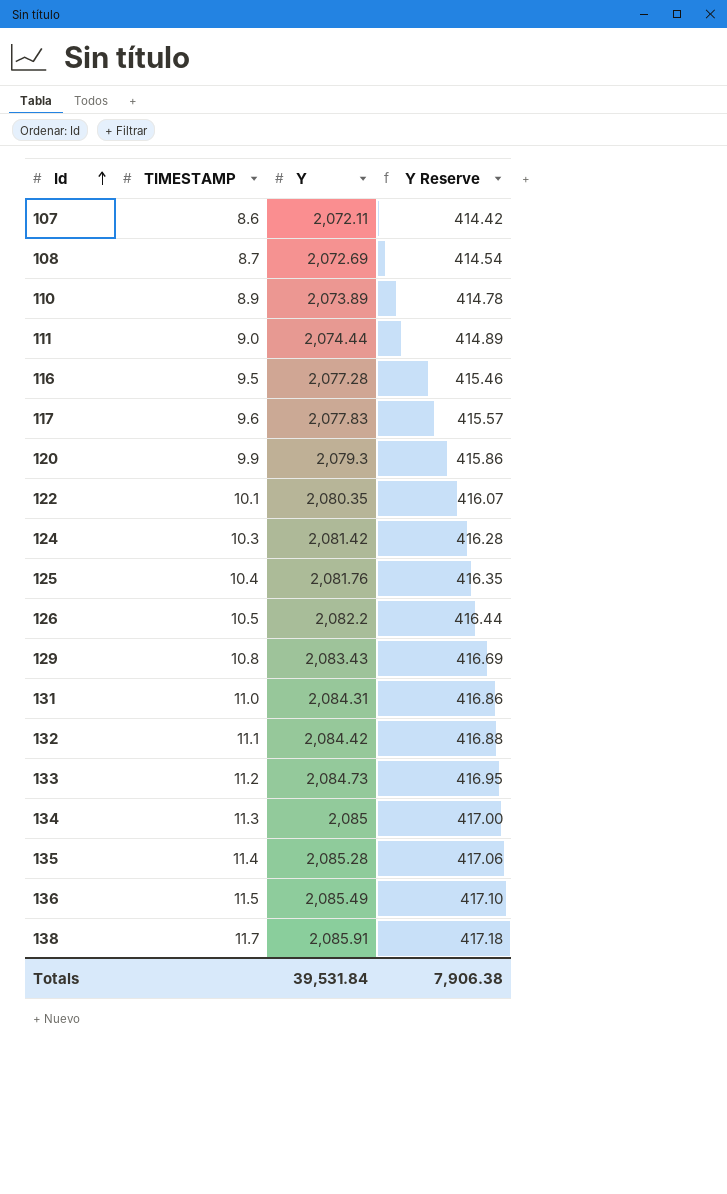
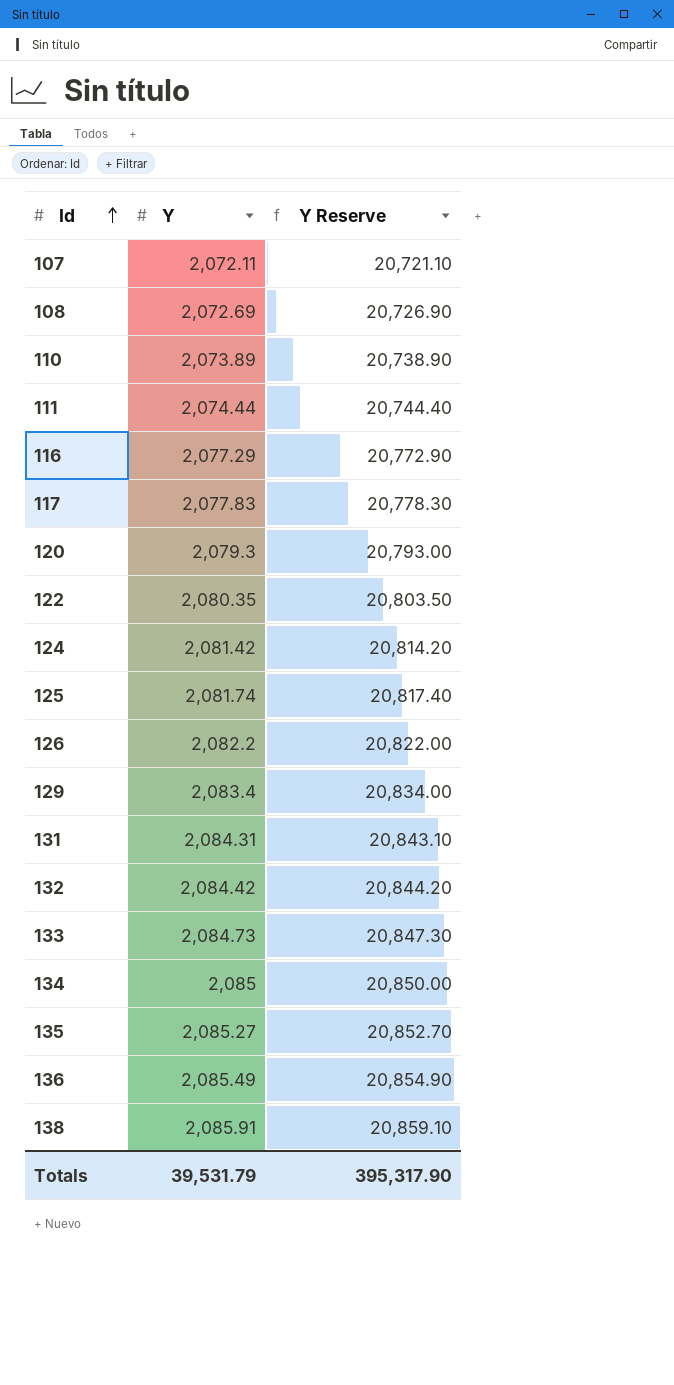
column TIMESTAMP | position: 2 -> none
column Y Reserve | formula: [Y] * 0.2 -> [Y] * 10
116 | Y: 2,077.28 -> 2,077.29
125 | Y: 2,081.76 -> 2,081.74
129 | Y: 2,083.43 -> 2,083.4
135 | Y: 2,085.28 -> 2,085.27
Totals | Y: 39,531.84 -> 39,531.79
Totals | Y Reserve: 7,906.38 -> 395,317.90

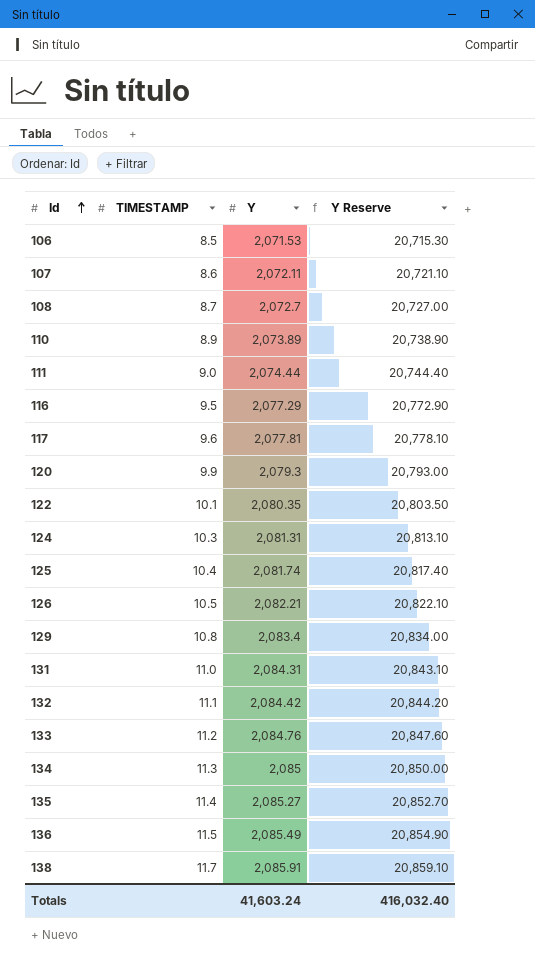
column TIMESTAMP | position: none -> 2
row 106: none -> 8.5 | 2,071.53 | 20,715.30
108 | Y: 2,072.69 -> 2,072.7
108 | Y Reserve: 20,726.90 -> 20,727.00
117 | Y: 2,077.83 -> 2,077.81
117 | Y Reserve: 20,778.30 -> 20,778.10
124 | Y: 2,081.42 -> 2,081.31
124 | Y Reserve: 20,814.20 -> 20,813.10
126 | Y: 2,082.2 -> 2,082.21
126 | Y Reserve: 20,822.00 -> 20,822.10
133 | Y: 2,084.73 -> 2,084.76
133 | Y Reserve: 20,847.30 -> 20,847.60
Totals | Y: 39,531.79 -> 41,603.24
Totals | Y Reserve: 395,317.90 -> 416,032.40

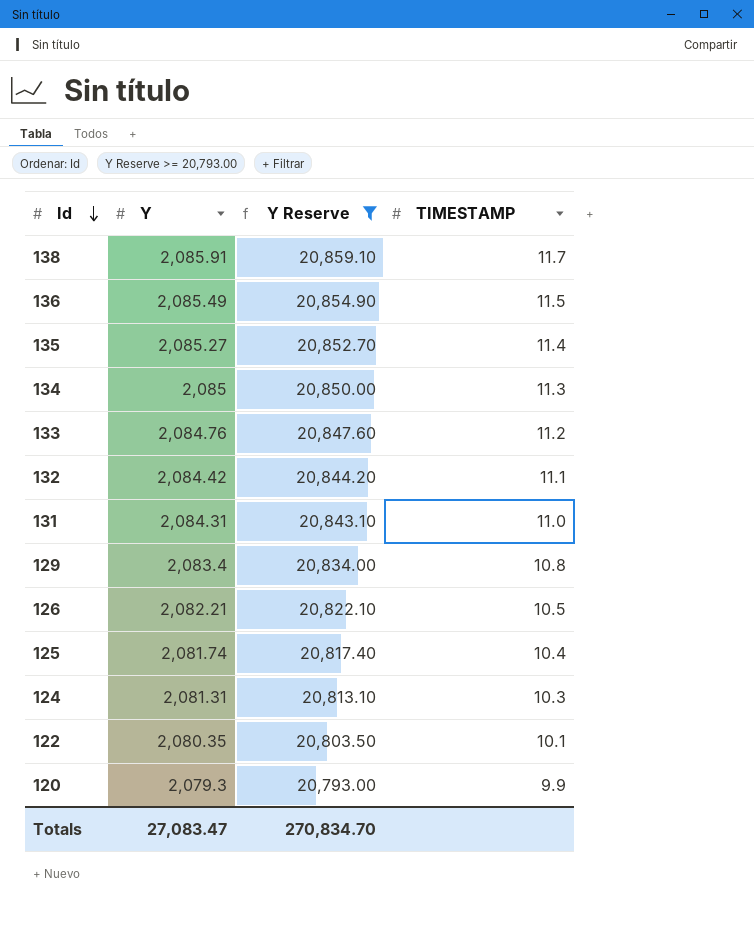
filter: none -> Y Reserve >= 20,793.00
row order: Id ascending -> Id descending
column TIMESTAMP | position: 2 -> 4
Totals | Y: 41,603.24 -> 27,083.47
Totals | Y Reserve: 416,032.40 -> 270,834.70

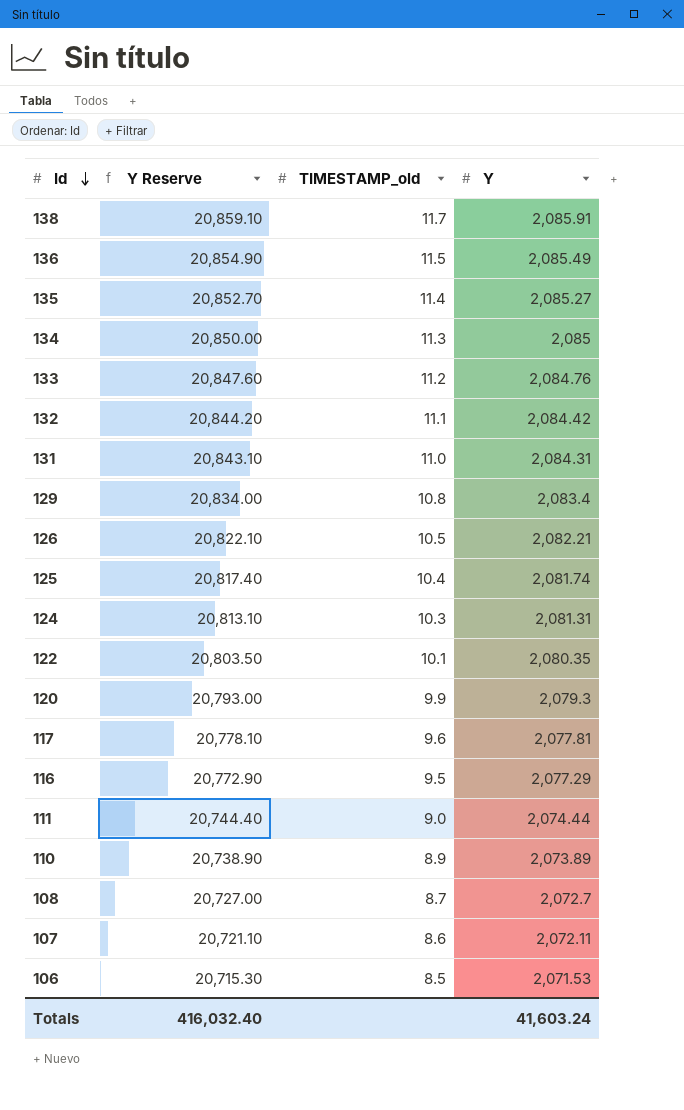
filter: Y Reserve >= 20,793.00 -> none
column name: TIMESTAMP -> TIMESTAMP_old
column Y | position: 2 -> 4
Totals | Y Reserve: 270,834.70 -> 416,032.40
Totals | Y: 27,083.47 -> 41,603.24

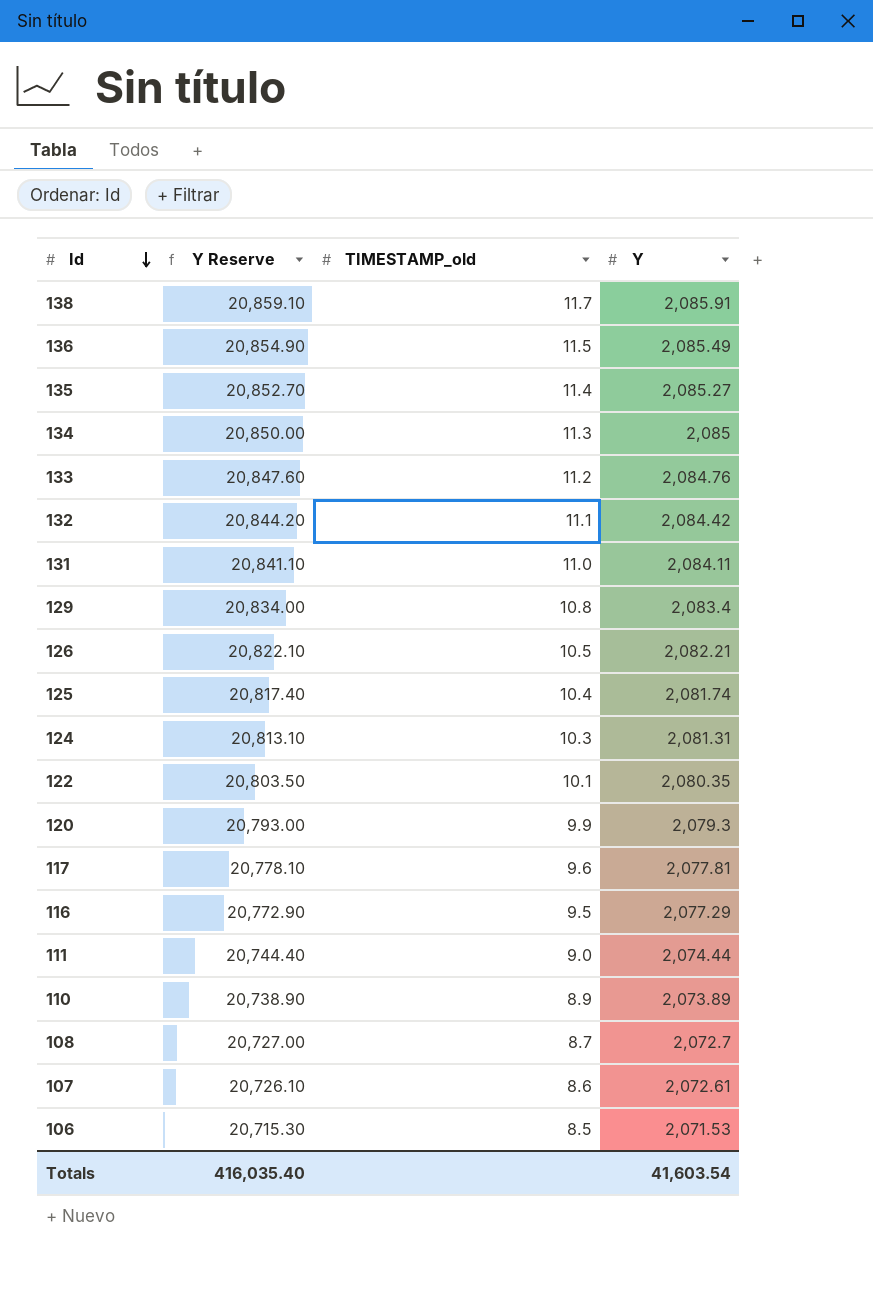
131 | Y Reserve: 20,843.10 -> 20,841.10
131 | Y: 2,084.31 -> 2,084.11
107 | Y Reserve: 20,721.10 -> 20,726.10
107 | Y: 2,072.11 -> 2,072.61
Totals | Y Reserve: 416,032.40 -> 416,035.40
Totals | Y: 41,603.24 -> 41,603.54

